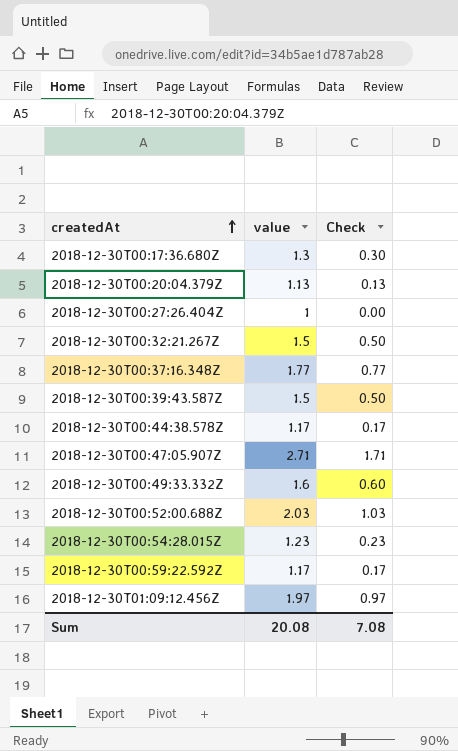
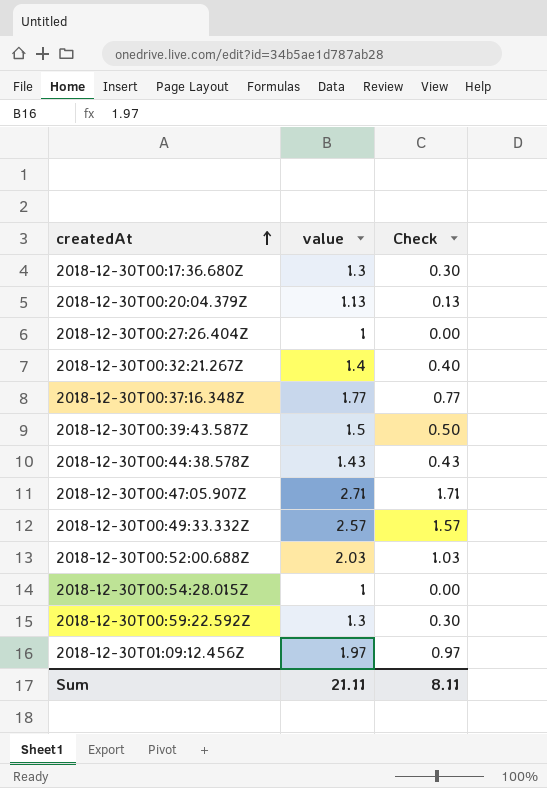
2018-12-30T00:32:21.267Z | value: 1.5 -> 1.4
2018-12-30T00:32:21.267Z | Check: 0.50 -> 0.40
2018-12-30T00:44:38.578Z | value: 1.17 -> 1.43
2018-12-30T00:44:38.578Z | Check: 0.17 -> 0.43
2018-12-30T00:49:33.332Z | value: 1.6 -> 2.57
2018-12-30T00:49:33.332Z | Check: 0.60 -> 1.57
2018-12-30T00:54:28.015Z | value: 1.23 -> 1
2018-12-30T00:54:28.015Z | Check: 0.23 -> 0.00
2018-12-30T00:59:22.592Z | value: 1.17 -> 1.3
2018-12-30T00:59:22.592Z | Check: 0.17 -> 0.30
Sum | value: 20.08 -> 21.11
Sum | Check: 7.08 -> 8.11

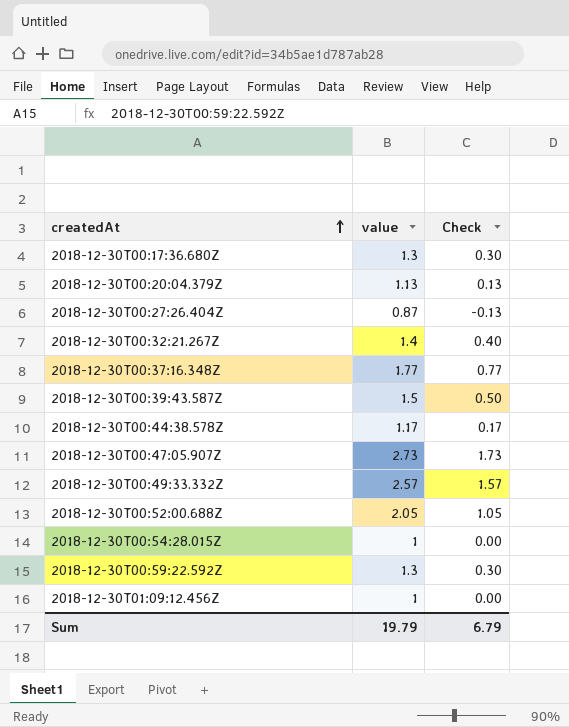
2018-12-30T00:27:26.404Z | value: 1 -> 0.87
2018-12-30T00:27:26.404Z | Check: 0.00 -> -0.13
2018-12-30T00:44:38.578Z | value: 1.43 -> 1.17
2018-12-30T00:44:38.578Z | Check: 0.43 -> 0.17
2018-12-30T00:47:05.907Z | value: 2.71 -> 2.73
2018-12-30T00:47:05.907Z | Check: 1.71 -> 1.73
2018-12-30T00:52:00.688Z | value: 2.03 -> 2.05
2018-12-30T00:52:00.688Z | Check: 1.03 -> 1.05
2018-12-30T01:09:12.456Z | value: 1.97 -> 1
2018-12-30T01:09:12.456Z | Check: 0.97 -> 0.00
Sum | value: 21.11 -> 19.79
Sum | Check: 8.11 -> 6.79

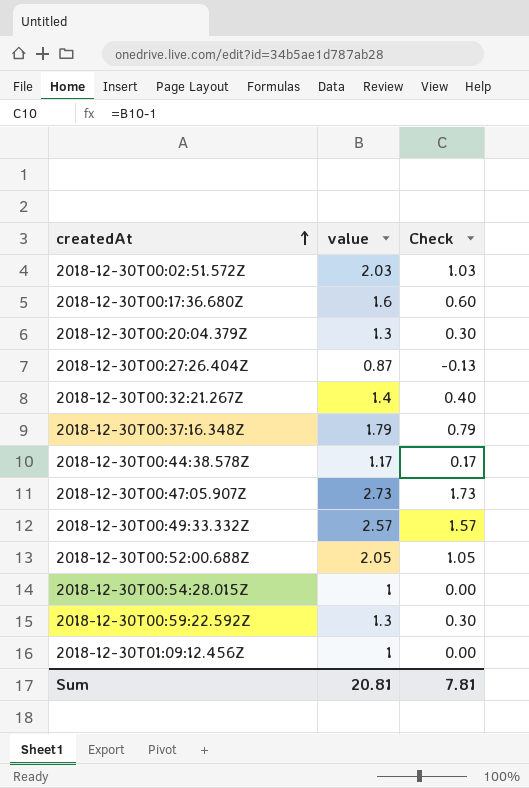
row 2018-12-30T00:39:43.587Z: 1.5 | 0.50 -> none
row 2018-12-30T00:02:51.572Z: none -> 2.03 | 1.03
2018-12-30T00:17:36.680Z | value: 1.3 -> 1.6
2018-12-30T00:17:36.680Z | Check: 0.30 -> 0.60
2018-12-30T00:20:04.379Z | value: 1.13 -> 1.3
2018-12-30T00:20:04.379Z | Check: 0.13 -> 0.30
2018-12-30T00:37:16.348Z | value: 1.77 -> 1.79
2018-12-30T00:37:16.348Z | Check: 0.77 -> 0.79
Sum | value: 19.79 -> 20.81
Sum | Check: 6.79 -> 7.81

